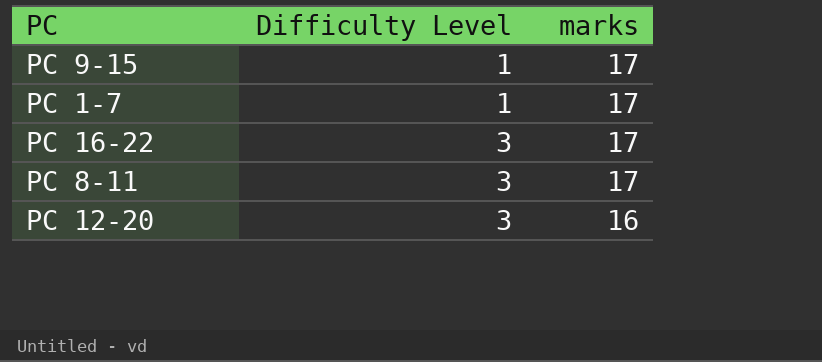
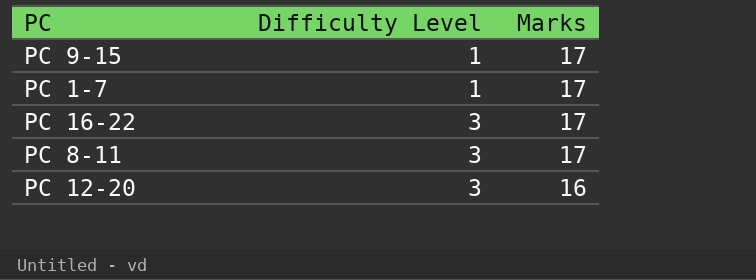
column name: marks -> Marks

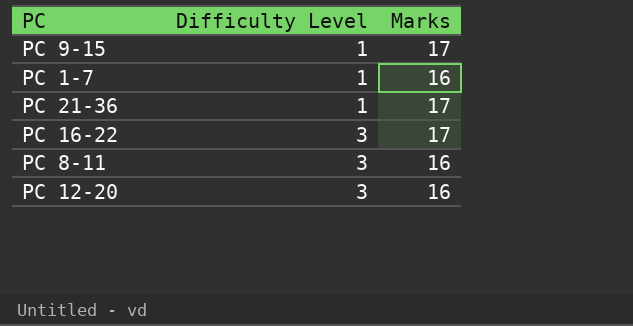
PC 1-7 | Marks: 17 -> 16
row PC 21-36: none -> 1 | 17
PC 8-11 | Marks: 17 -> 16

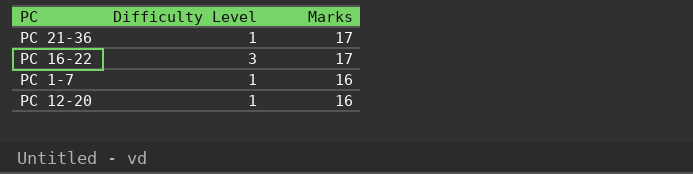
row order: Difficulty Level ascending -> Marks descending
row PC 9-15: 1 | 17 -> none
row PC 8-11: 3 | 16 -> none
PC 12-20 | Difficulty Level: 3 -> 1

